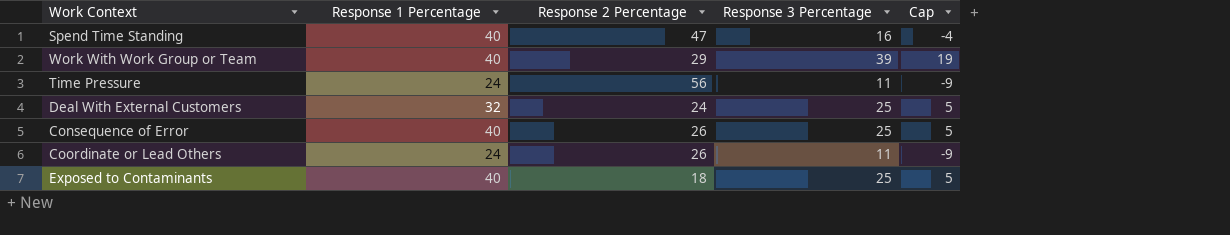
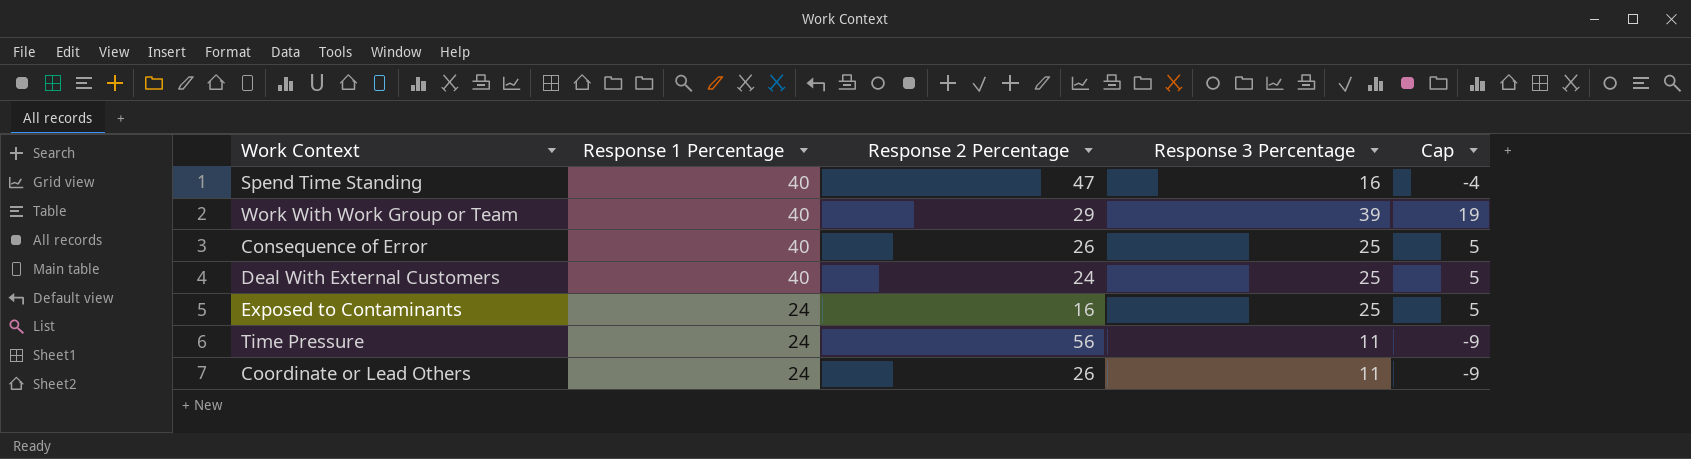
row order: none -> Response 1 Percentage descending
Deal With External Customers | Response 1 Percentage: 32 -> 40
Exposed to Contaminants | Response 1 Percentage: 40 -> 24
Exposed to Contaminants | Response 2 Percentage: 18 -> 16

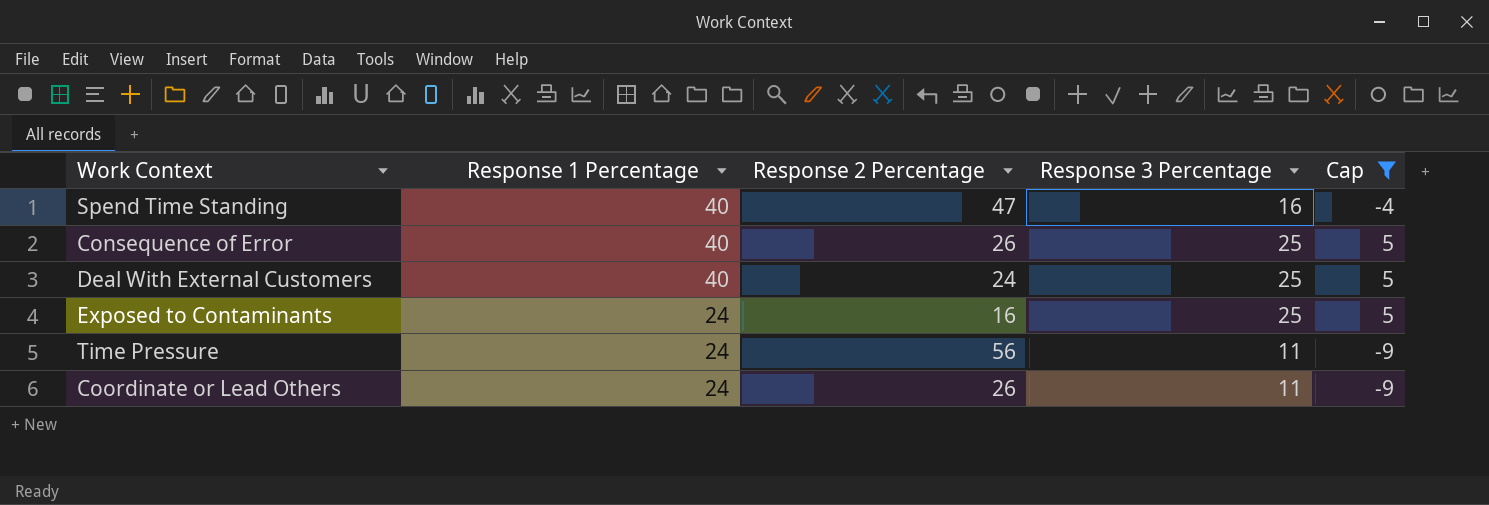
filter: none -> Cap != 19

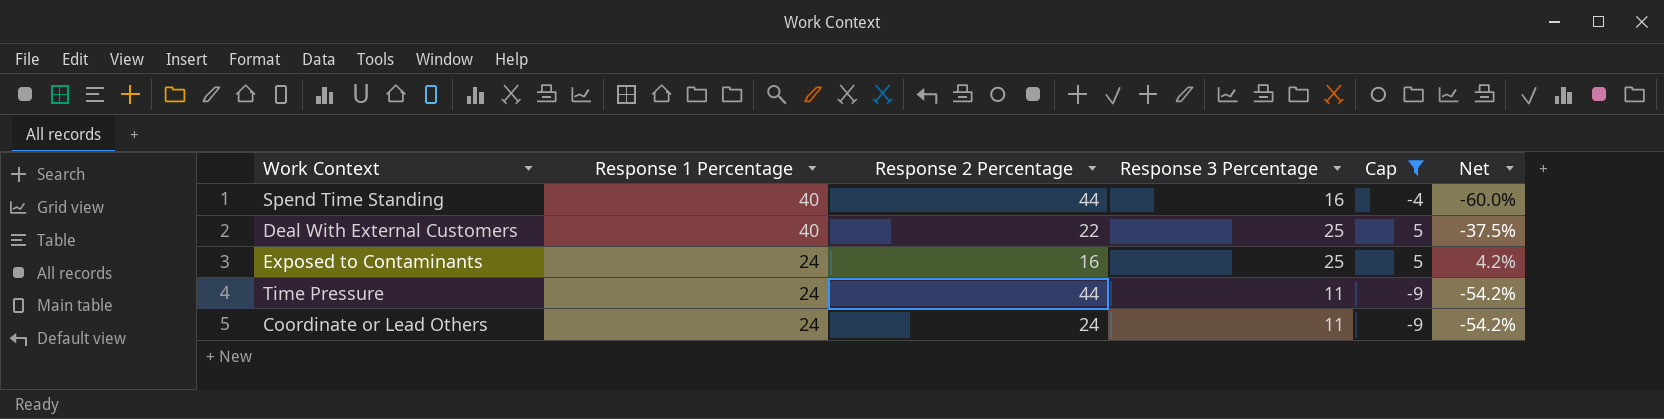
column Net | formula: none -> ([Response 3 Percentage] - [Response 1 Percentage]) / [Response 1 Percentage]
row Consequence of Error: 40 | 26 | 25 | 5 -> none
Spend Time Standing | Response 2 Percentage: 47 -> 44
Deal With External Customers | Response 2 Percentage: 24 -> 22
Time Pressure | Response 2 Percentage: 56 -> 44
Coordinate or Lead Others | Response 2 Percentage: 26 -> 24

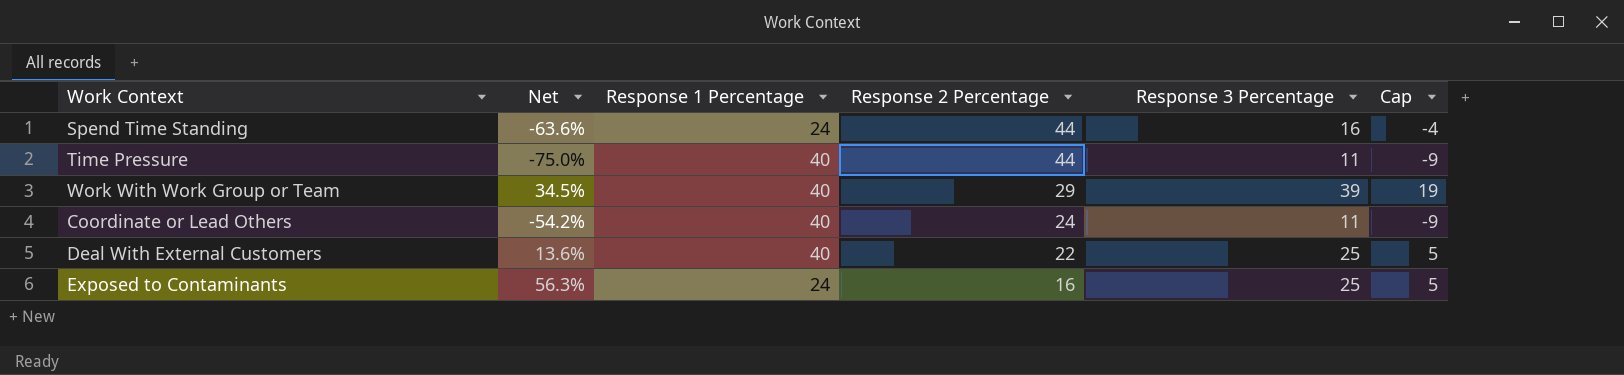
filter: Cap != 19 -> none
row order: Response 1 Percentage descending -> Response 2 Percentage descending
column Net | formula: ([Response 3 Percentage] - [Response 1 Percentage]) / [Response 1 Percentage] -> ([Response 3 Percentage] - [Response 2 Percentage]) / [Response 2 Percentage]
column Net | position: 6 -> 2
Spend Time Standing | Response 1 Percentage: 40 -> 24
Time Pressure | Response 1 Percentage: 24 -> 40
Coordinate or Lead Others | Response 1 Percentage: 24 -> 40

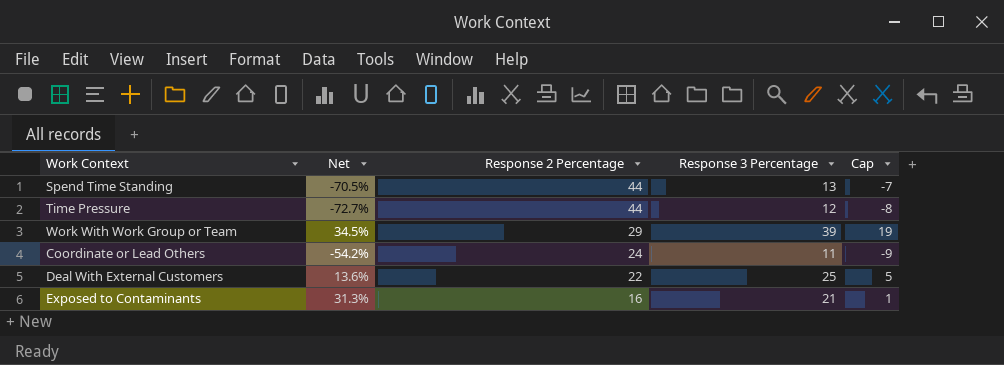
column Response 1 Percentage | position: 3 -> none
Spend Time Standing | Net: -63.6% -> -70.5%
Spend Time Standing | Response 3 Percentage: 16 -> 13
Spend Time Standing | Cap: -4 -> -7
Time Pressure | Net: -75.0% -> -72.7%
Time Pressure | Response 3 Percentage: 11 -> 12
Time Pressure | Cap: -9 -> -8
Exposed to Contaminants | Net: 56.3% -> 31.3%
Exposed to Contaminants | Response 3 Percentage: 25 -> 21
Exposed to Contaminants | Cap: 5 -> 1

